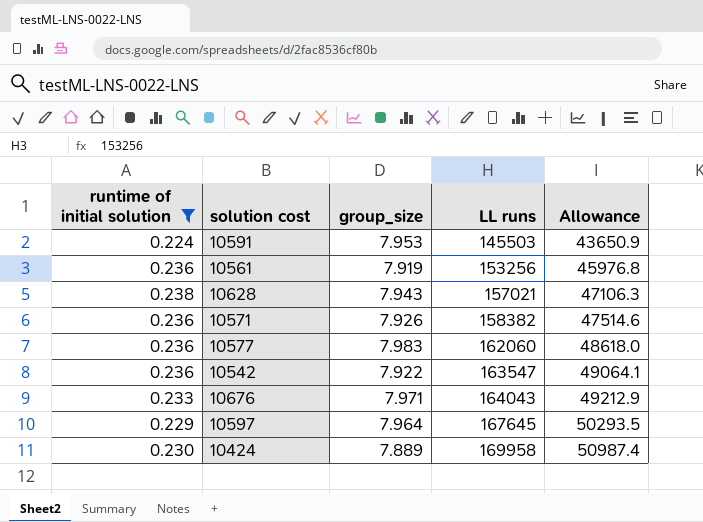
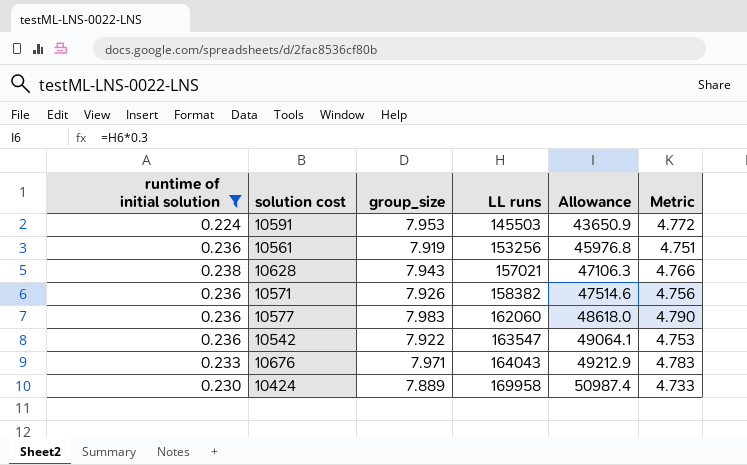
column Metric | formula: none -> [group_size] * 0.6
row 10597: 0.229 | 7.964 | 167645 | 50293.5 -> none

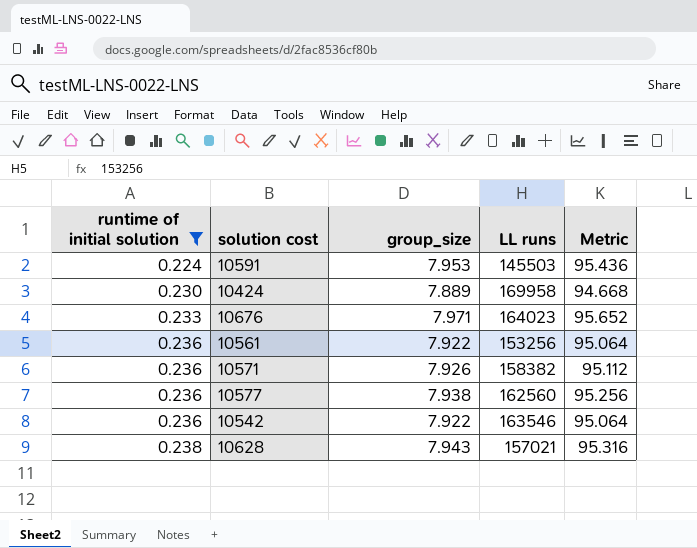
row order: LL runs ascending -> runtime of initial solution ascending
column Allowance | formula: [LL runs] * 0.3 -> none
column Metric | formula: [group_size] * 0.6 -> [group_size] * 12
10676 | LL runs: 164043 -> 164023
10561 | group_size: 7.919 -> 7.922
10577 | group_size: 7.983 -> 7.938
10577 | LL runs: 162060 -> 162560
10542 | LL runs: 163547 -> 163546

